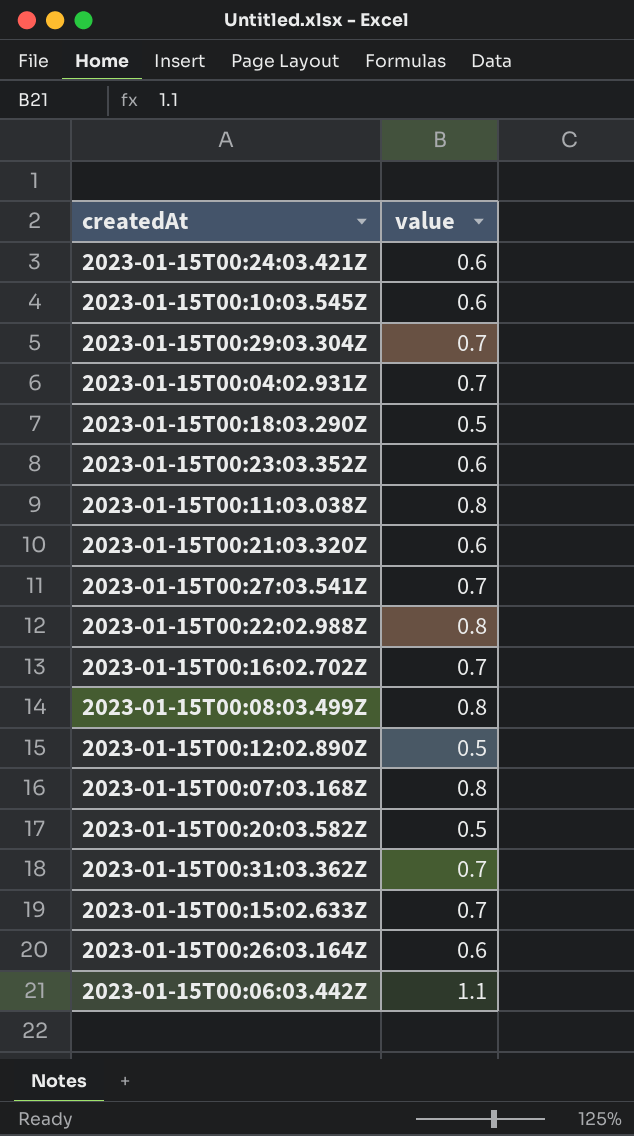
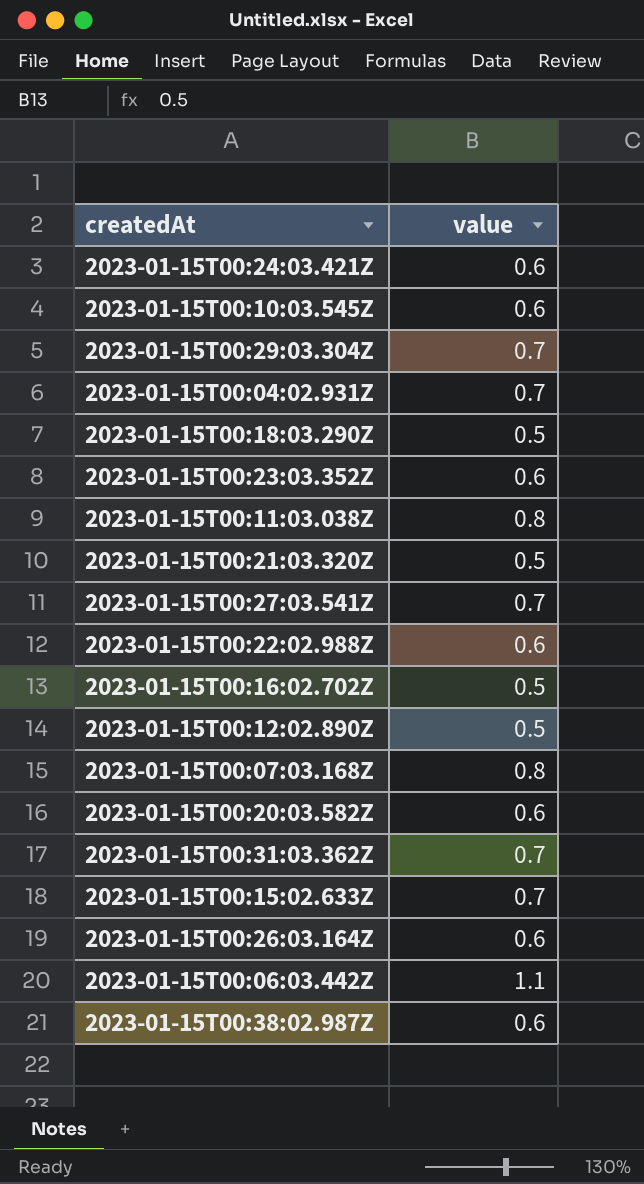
row 2023-01-15T00:08:03.499Z: 0.8 -> none
2023-01-15T00:21:03.320Z | value: 0.6 -> 0.5
2023-01-15T00:22:02.988Z | value: 0.8 -> 0.6
2023-01-15T00:16:02.702Z | value: 0.7 -> 0.5
2023-01-15T00:20:03.582Z | value: 0.5 -> 0.6
row 2023-01-15T00:38:02.987Z: none -> 0.6

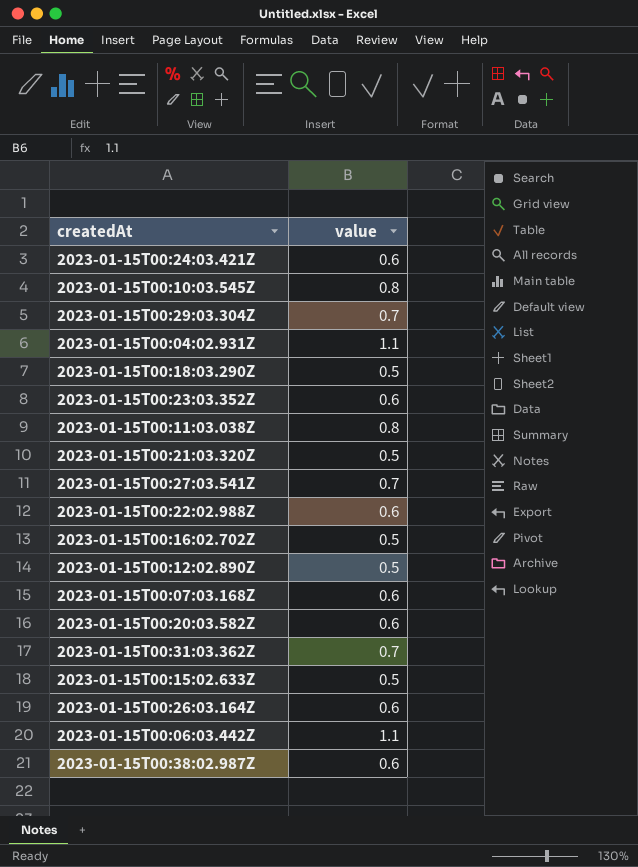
2023-01-15T00:10:03.545Z | value: 0.6 -> 0.8
2023-01-15T00:04:02.931Z | value: 0.7 -> 1.1
2023-01-15T00:07:03.168Z | value: 0.8 -> 0.6
2023-01-15T00:15:02.633Z | value: 0.7 -> 0.5

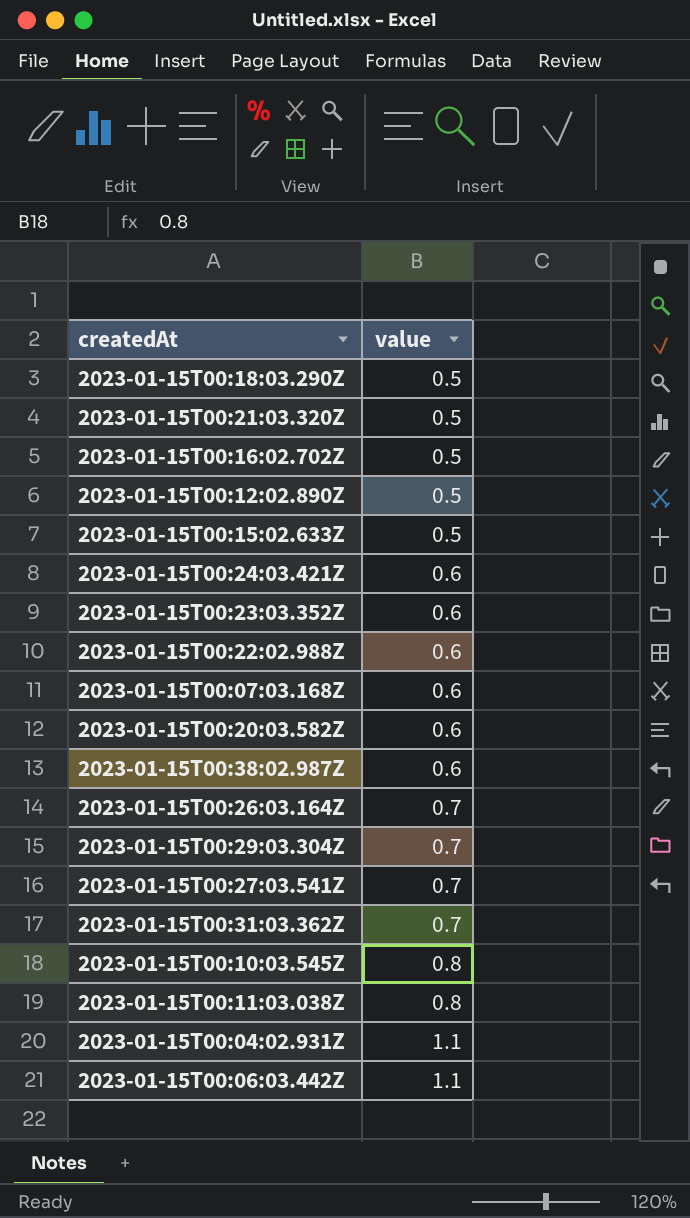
row order: none -> value ascending
2023-01-15T00:26:03.164Z | value: 0.6 -> 0.7

